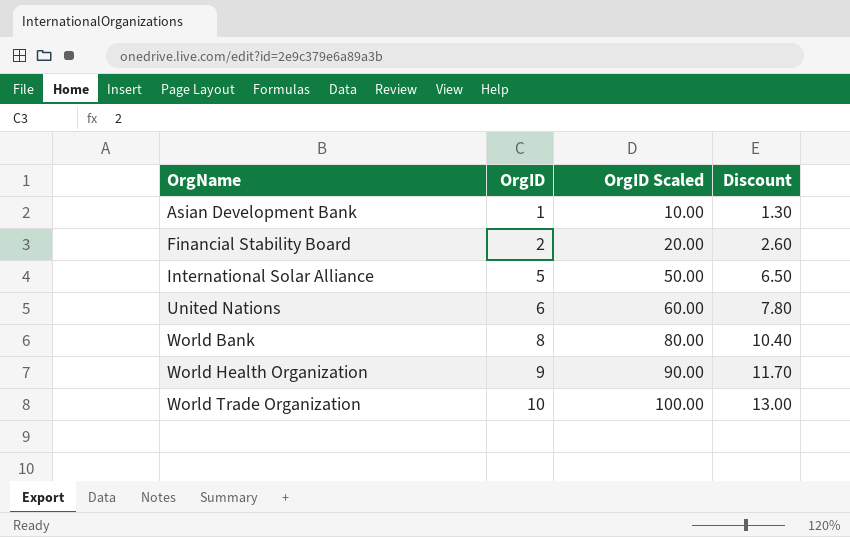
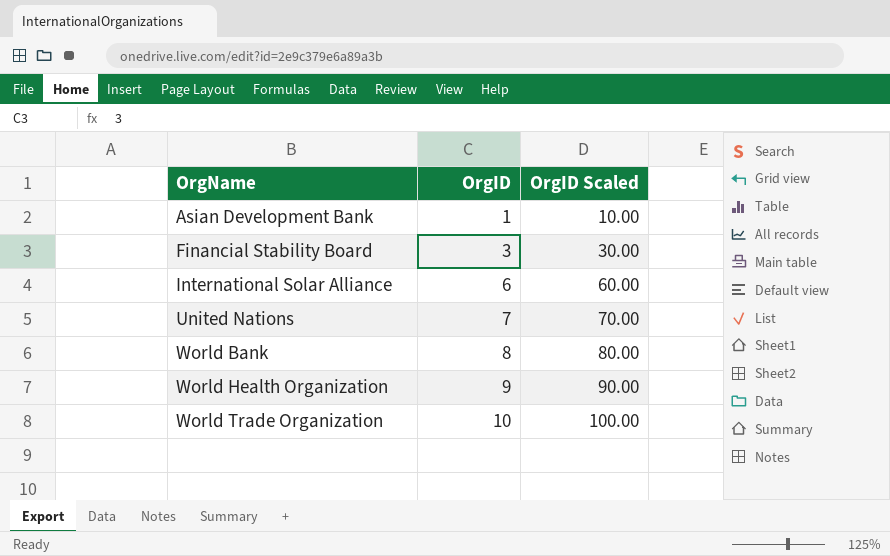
column Discount | formula: [OrgID] * 1.3 -> none
Financial Stability Board | OrgID: 2 -> 3
Financial Stability Board | OrgID Scaled: 20.00 -> 30.00
International Solar Alliance | OrgID: 5 -> 6
International Solar Alliance | OrgID Scaled: 50.00 -> 60.00
United Nations | OrgID: 6 -> 7
United Nations | OrgID Scaled: 60.00 -> 70.00

